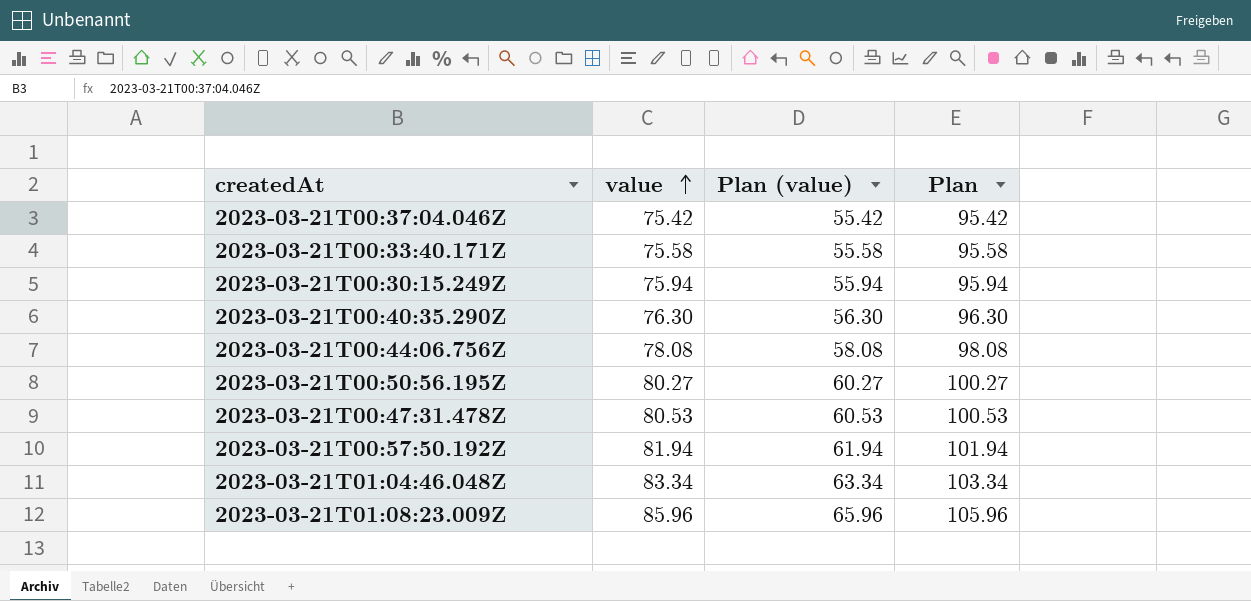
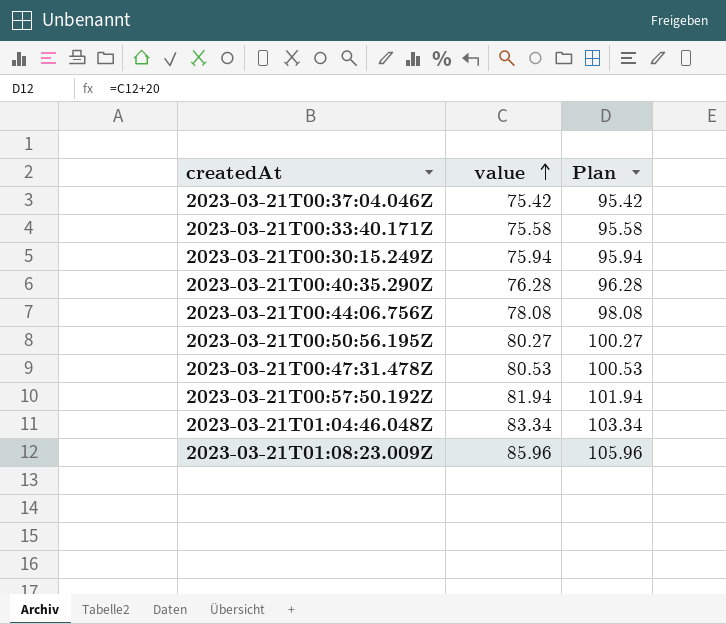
column Plan (value) | formula: [value] - 20 -> none
2023-03-21T00:40:35.290Z | value: 76.30 -> 76.28
2023-03-21T00:40:35.290Z | Plan: 96.30 -> 96.28

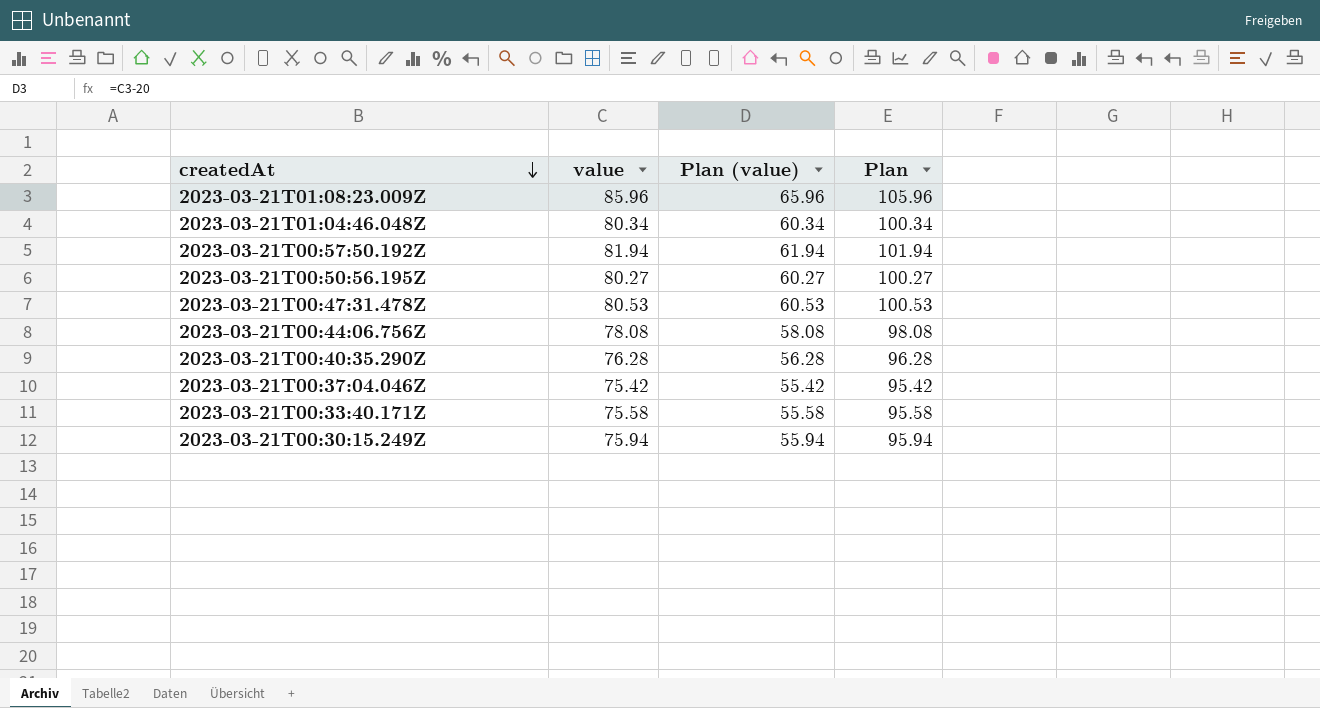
row order: value ascending -> createdAt descending
column Plan (value) | formula: none -> [value] - 20
2023-03-21T01:04:46.048Z | value: 83.34 -> 80.34
2023-03-21T01:04:46.048Z | Plan: 103.34 -> 100.34

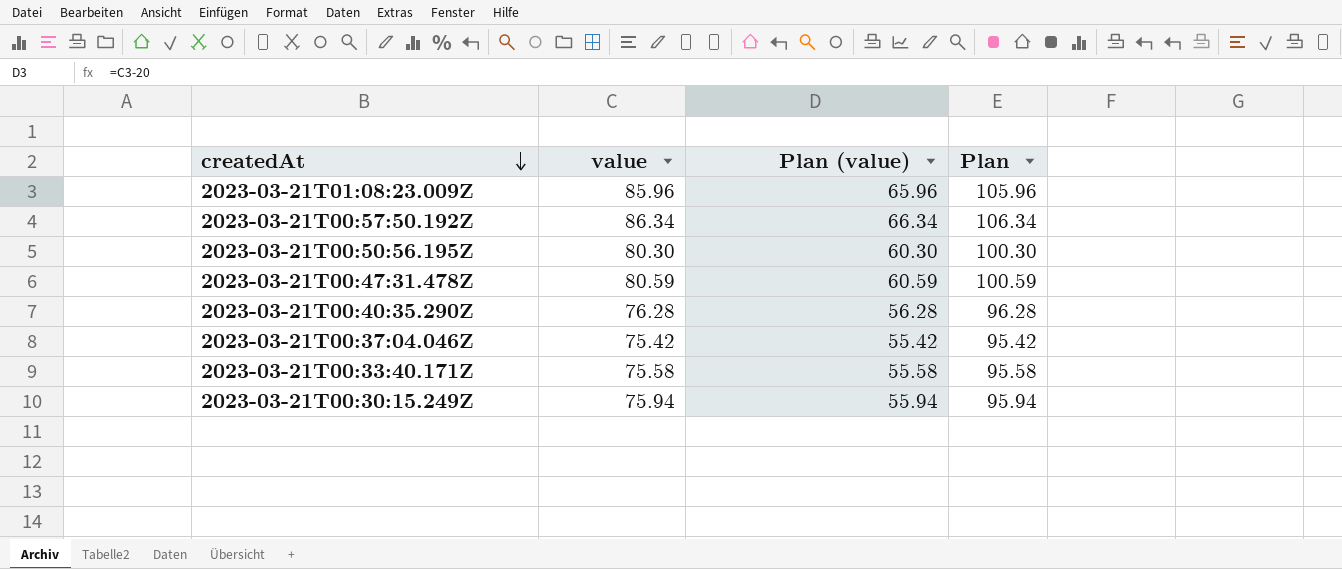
row 2023-03-21T01:04:46.048Z: 80.34 | 60.34 | 100.34 -> none
row 2023-03-21T00:44:06.756Z: 78.08 | 58.08 | 98.08 -> none
2023-03-21T00:57:50.192Z | value: 81.94 -> 86.34
2023-03-21T00:57:50.192Z | Plan (value): 61.94 -> 66.34
2023-03-21T00:57:50.192Z | Plan: 101.94 -> 106.34
2023-03-21T00:50:56.195Z | value: 80.27 -> 80.30
2023-03-21T00:50:56.195Z | Plan (value): 60.27 -> 60.30
2023-03-21T00:50:56.195Z | Plan: 100.27 -> 100.30
2023-03-21T00:47:31.478Z | value: 80.53 -> 80.59
2023-03-21T00:47:31.478Z | Plan (value): 60.53 -> 60.59
2023-03-21T00:47:31.478Z | Plan: 100.53 -> 100.59

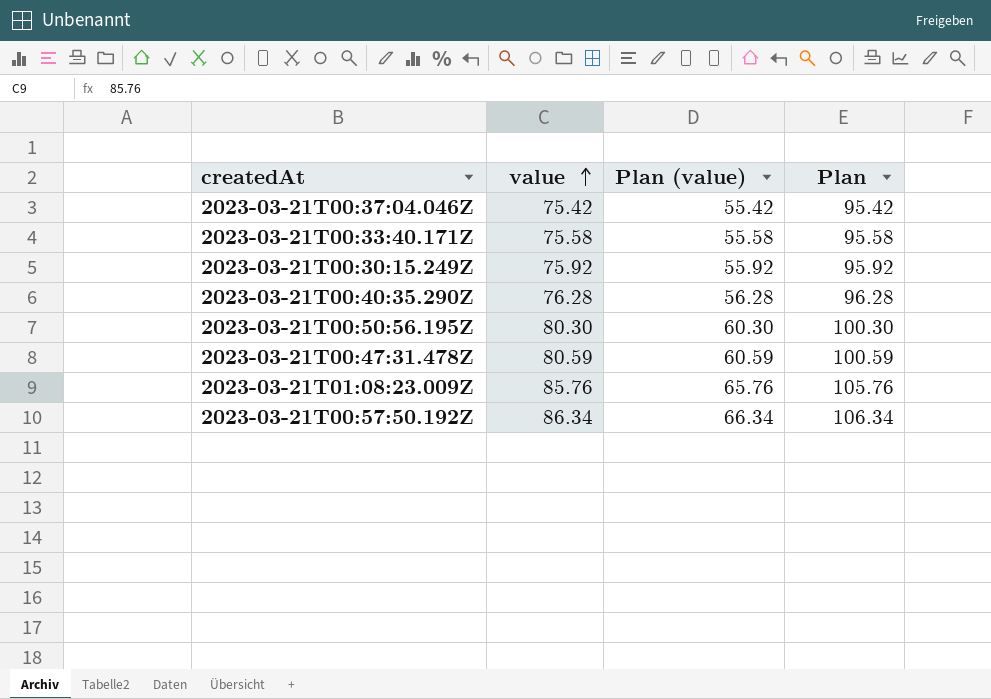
row order: createdAt descending -> value ascending
2023-03-21T00:30:15.249Z | value: 75.94 -> 75.92
2023-03-21T00:30:15.249Z | Plan (value): 55.94 -> 55.92
2023-03-21T00:30:15.249Z | Plan: 95.94 -> 95.92
2023-03-21T01:08:23.009Z | value: 85.96 -> 85.76
2023-03-21T01:08:23.009Z | Plan (value): 65.96 -> 65.76
2023-03-21T01:08:23.009Z | Plan: 105.96 -> 105.76

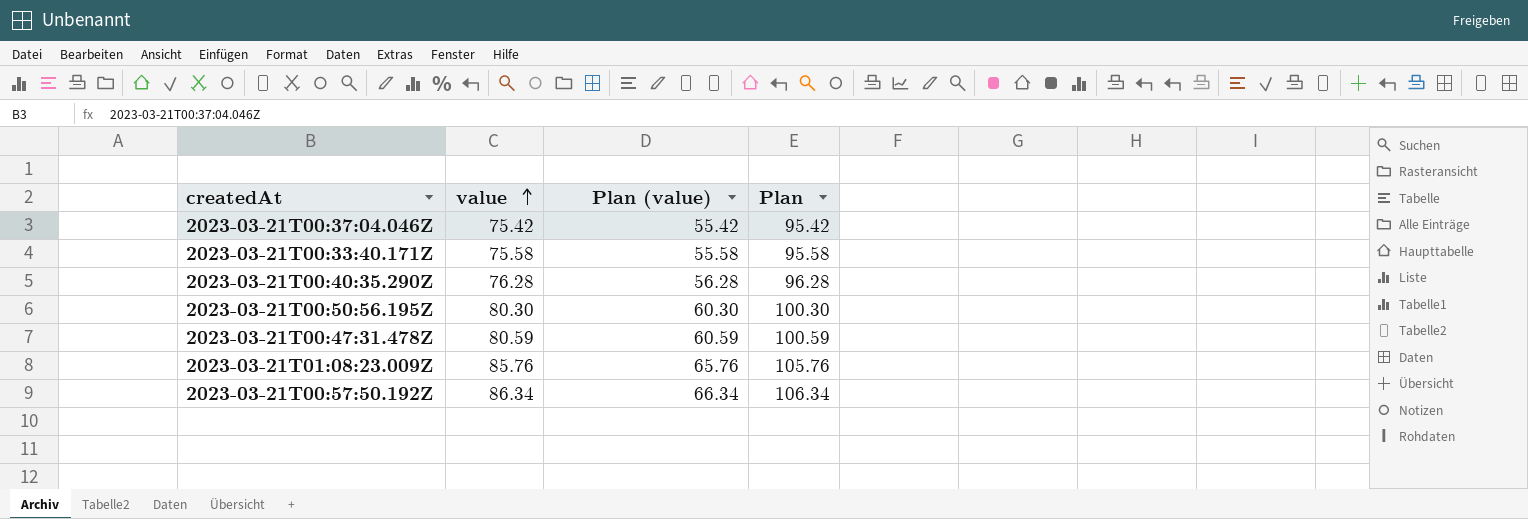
row 2023-03-21T00:30:15.249Z: 75.92 | 55.92 | 95.92 -> none

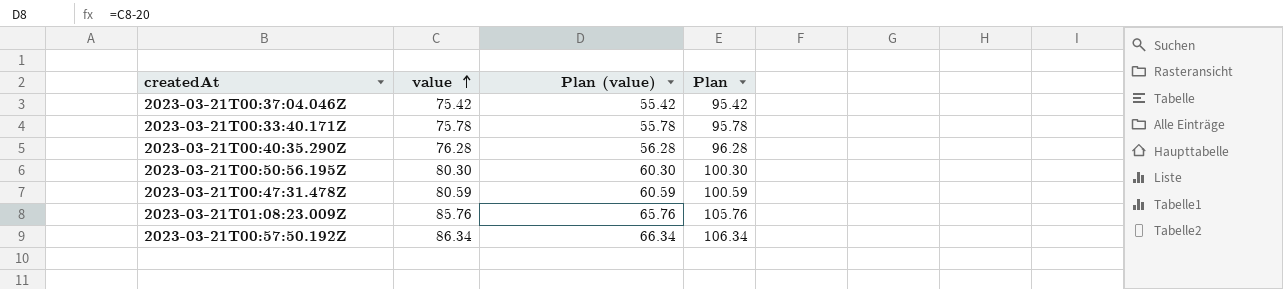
2023-03-21T00:33:40.171Z | value: 75.58 -> 75.78
2023-03-21T00:33:40.171Z | Plan (value): 55.58 -> 55.78
2023-03-21T00:33:40.171Z | Plan: 95.58 -> 95.78

